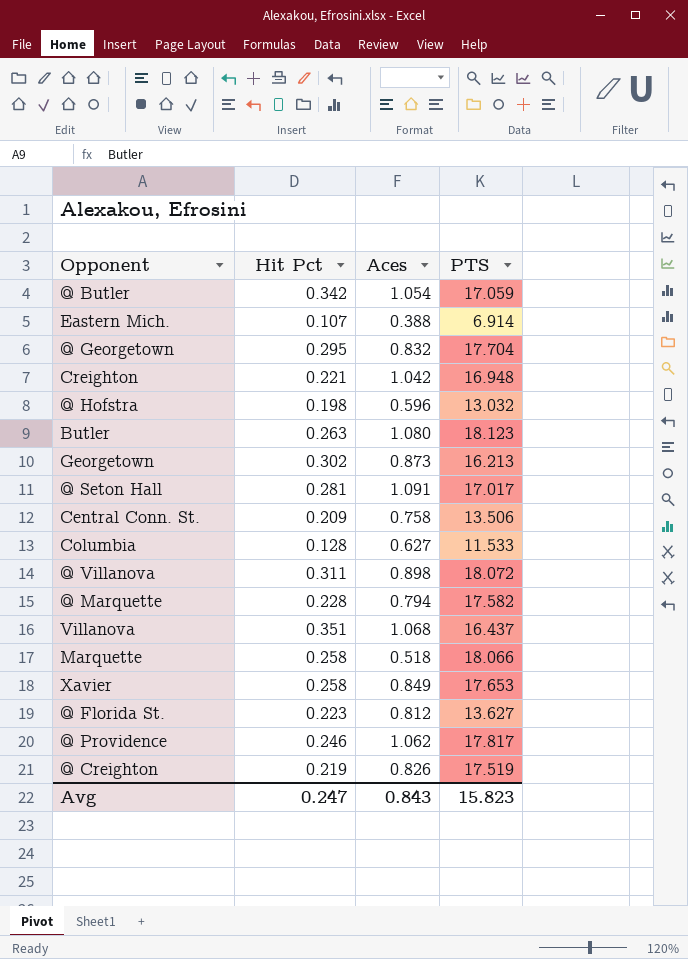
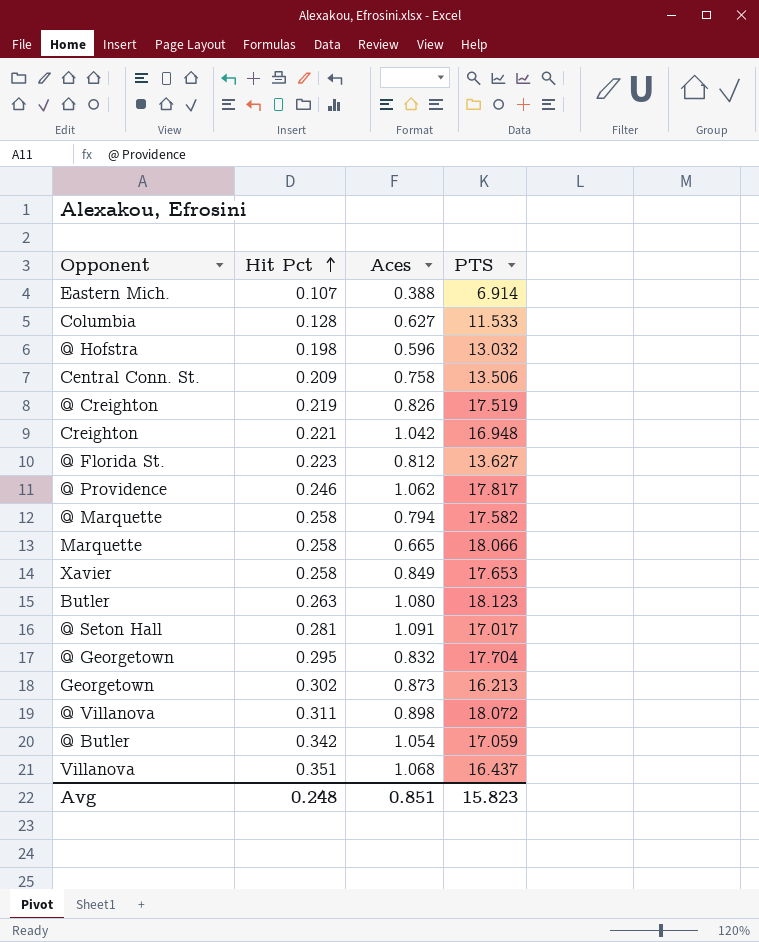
row order: none -> Hit Pct ascending
@ Marquette | Hit Pct: 0.228 -> 0.258
Marquette | Aces: 0.518 -> 0.665
Avg | Hit Pct: 0.247 -> 0.248
Avg | Aces: 0.843 -> 0.851

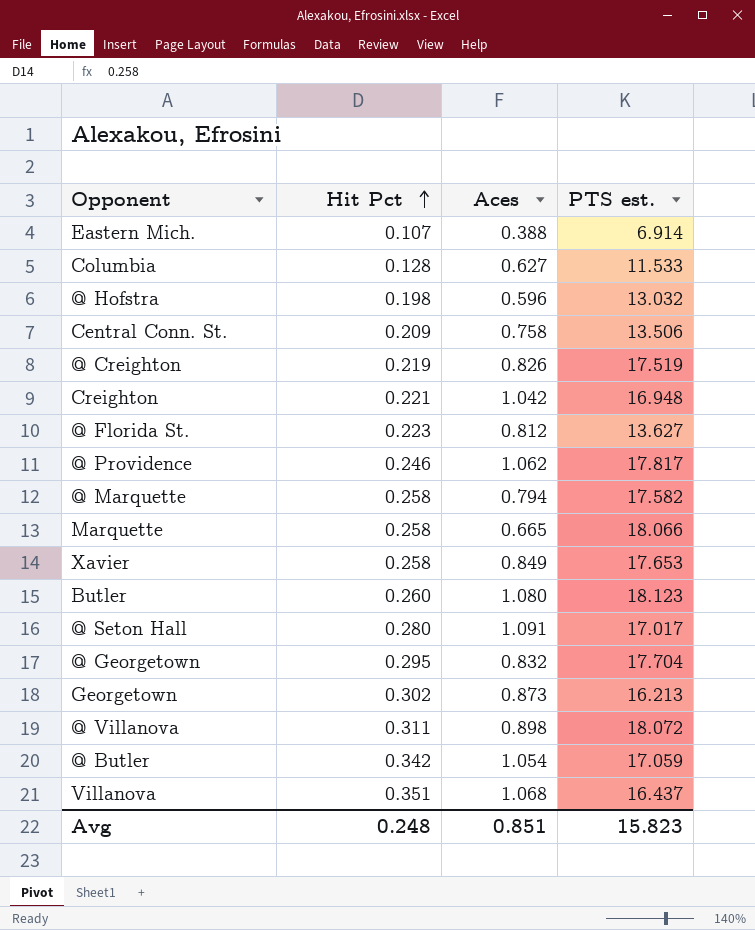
column name: PTS -> PTS est.
Butler | Hit Pct: 0.263 -> 0.260
@ Seton Hall | Hit Pct: 0.281 -> 0.280

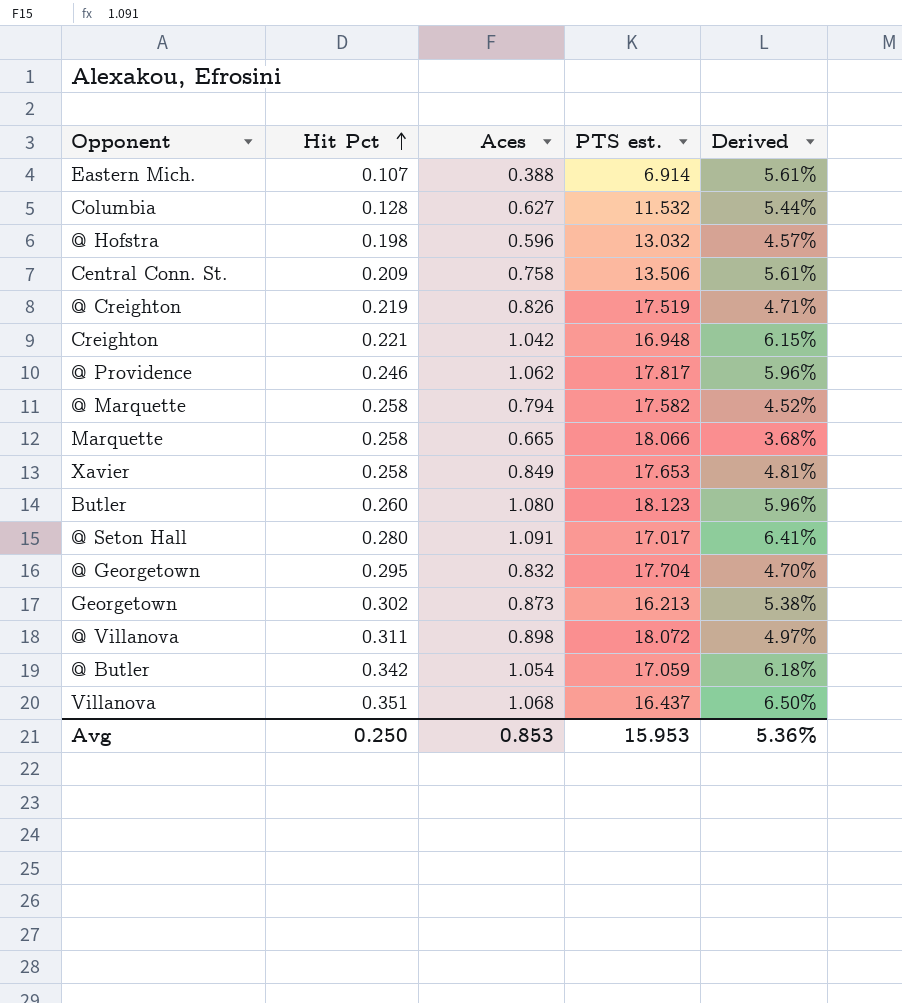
column Derived | formula: none -> [Aces] / [PTS est.]
row @ Florida St.: 0.223 | 0.812 | 13.627 -> none
Columbia | PTS est.: 11.533 -> 11.532
Avg | Hit Pct: 0.248 -> 0.250
Avg | Aces: 0.851 -> 0.853
Avg | PTS est.: 15.823 -> 15.953

